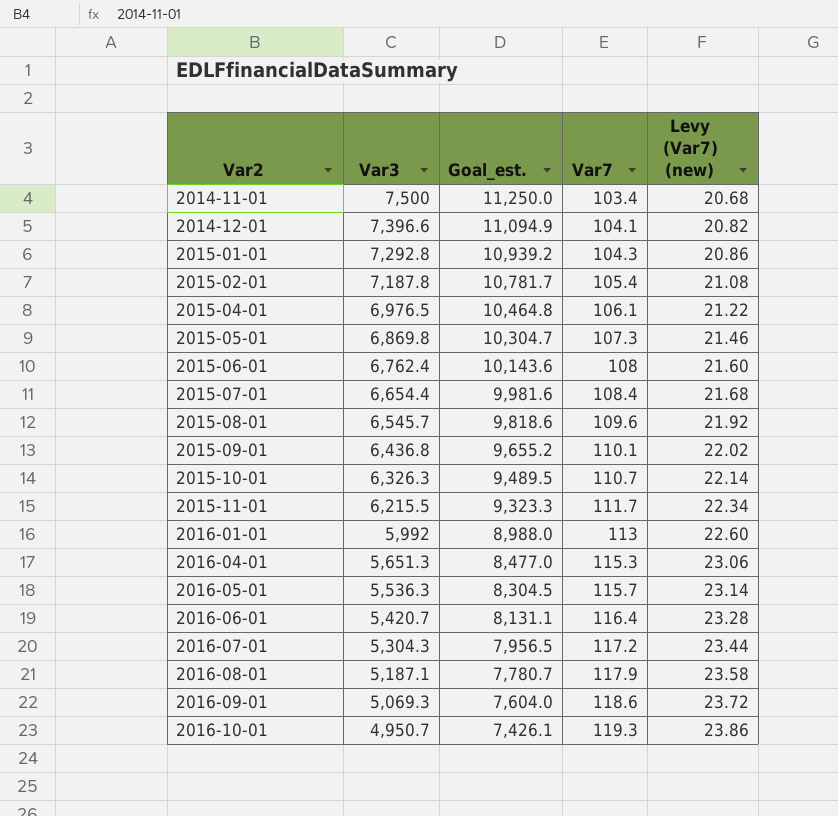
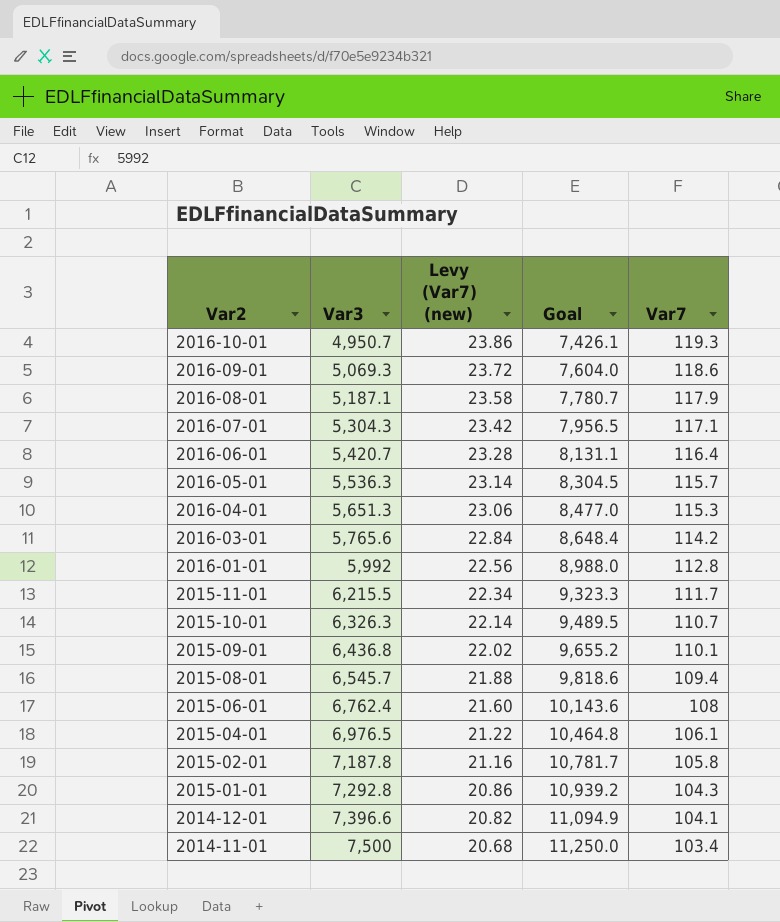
row order: Var2 ascending -> Var2 descending
column Levy (Var7) (new) | position: 5 -> 3
column name: Goal_est. -> Goal
row 2015-05-01: 6,869.8 | 10,304.7 | 107.3 | 21.46 -> none
row 2015-07-01: 6,654.4 | 9,981.6 | 108.4 | 21.68 -> none
2016-07-01 | Levy (Var7) (new): 23.44 -> 23.42
2016-07-01 | Var7: 117.2 -> 117.1
row 2016-03-01: none -> 5,765.6 | 22.84 | 8,648.4 | 114.2
2016-01-01 | Levy (Var7) (new): 22.60 -> 22.56
2016-01-01 | Var7: 113 -> 112.8
2015-08-01 | Levy (Var7) (new): 21.92 -> 21.88
2015-08-01 | Var7: 109.6 -> 109.4
2015-02-01 | Levy (Var7) (new): 21.08 -> 21.16
2015-02-01 | Var7: 105.4 -> 105.8

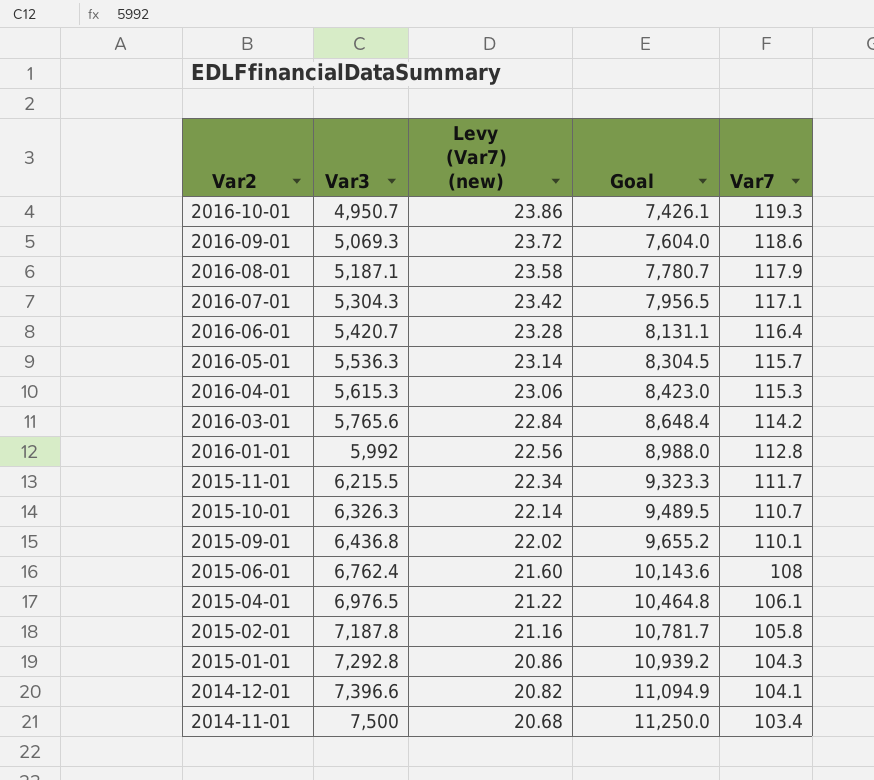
row 2015-08-01: 6,545.7 | 21.88 | 9,818.6 | 109.4 -> none
2016-04-01 | Var3: 5,651.3 -> 5,615.3
2016-04-01 | Goal: 8,477.0 -> 8,423.0

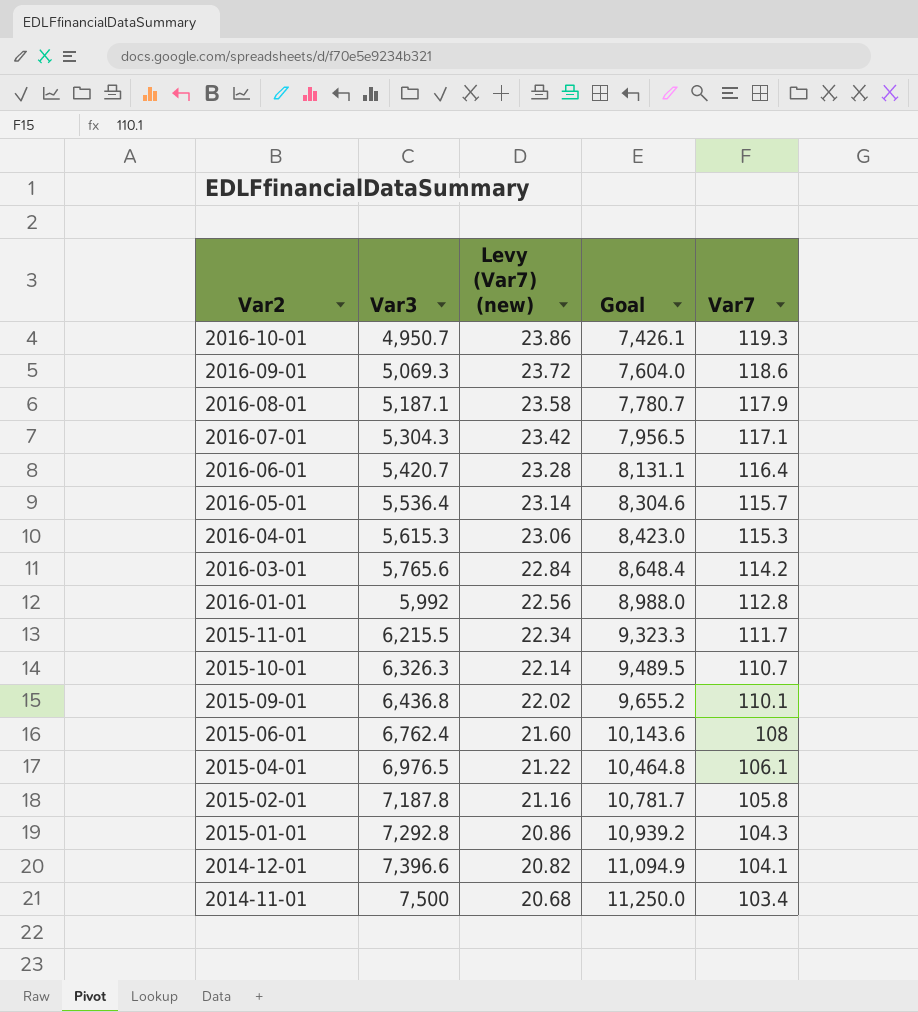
2016-05-01 | Var3: 5,536.3 -> 5,536.4
2016-05-01 | Goal: 8,304.5 -> 8,304.6

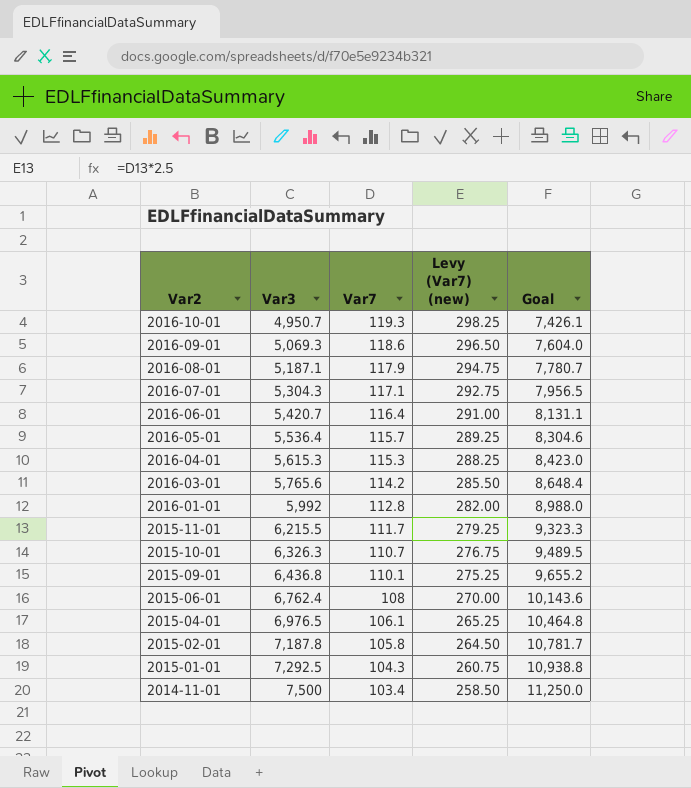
column Var7 | position: 5 -> 3
column Levy (Var7) (new) | formula: [Var7] * 0.2 -> [Var7] * 2.5
row 2014-12-01: 7,396.6 | 20.82 | 11,094.9 | 104.1 -> none
2015-01-01 | Var3: 7,292.8 -> 7,292.5
2015-01-01 | Goal: 10,939.2 -> 10,938.8

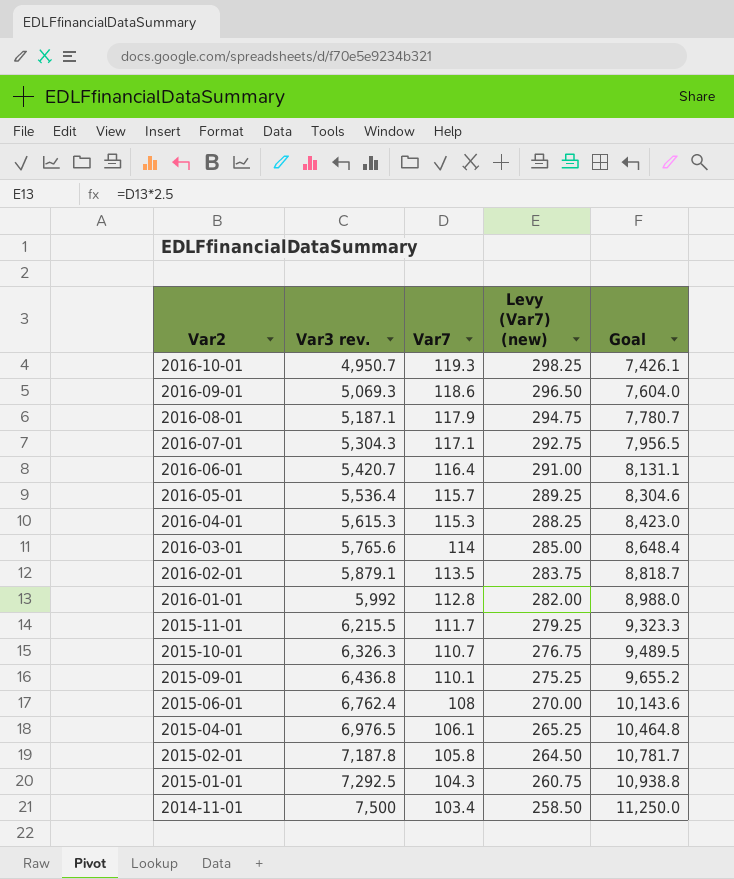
column name: Var3 -> Var3 rev.
2016-03-01 | Var7: 114.2 -> 114
2016-03-01 | Levy (Var7) (new): 285.50 -> 285.00
row 2016-02-01: none -> 5,879.1 | 113.5 | 283.75 | 8,818.7

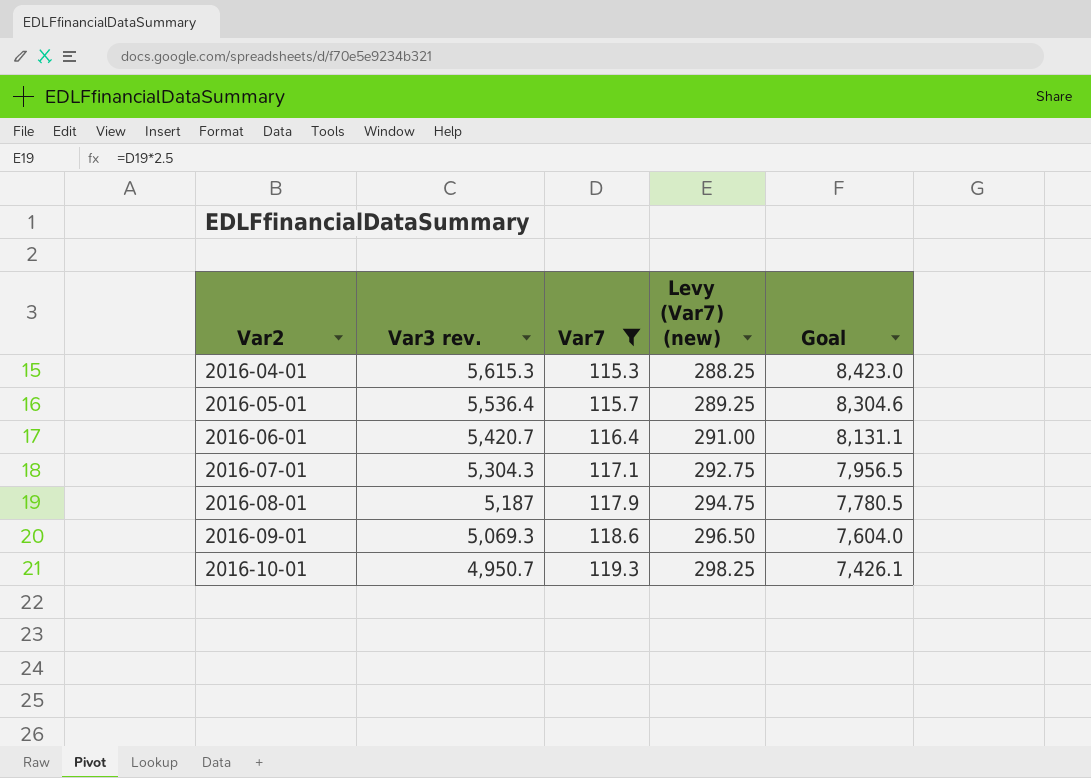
filter: none -> Var7 >= 115.3
row order: Var2 descending -> Var2 ascending
2016-08-01 | Var3 rev.: 5,187.1 -> 5,187
2016-08-01 | Goal: 7,780.7 -> 7,780.5

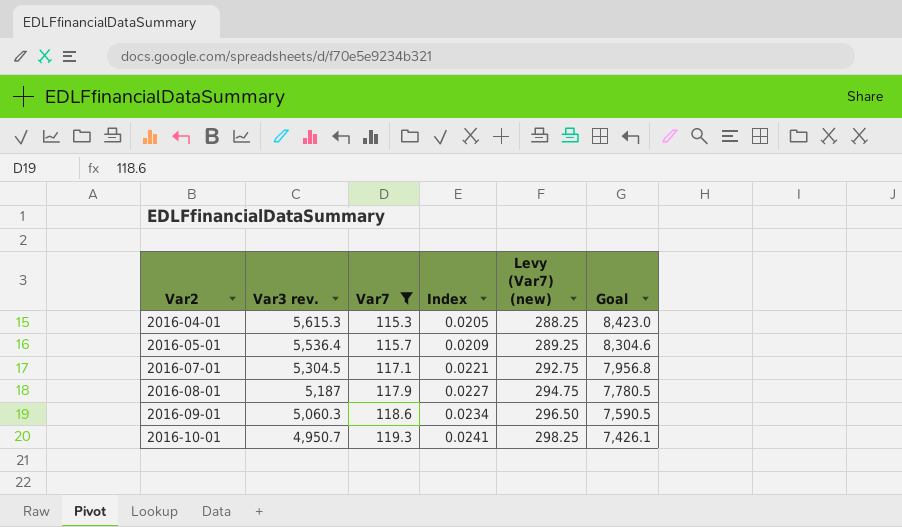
column Index | formula: none -> [Var7] / [Var3 rev.]
row 2016-06-01: 5,420.7 | 116.4 | 291.00 | 8,131.1 -> none
2016-07-01 | Var3 rev.: 5,304.3 -> 5,304.5
2016-07-01 | Goal: 7,956.5 -> 7,956.8
2016-09-01 | Var3 rev.: 5,069.3 -> 5,060.3
2016-09-01 | Goal: 7,604.0 -> 7,590.5

